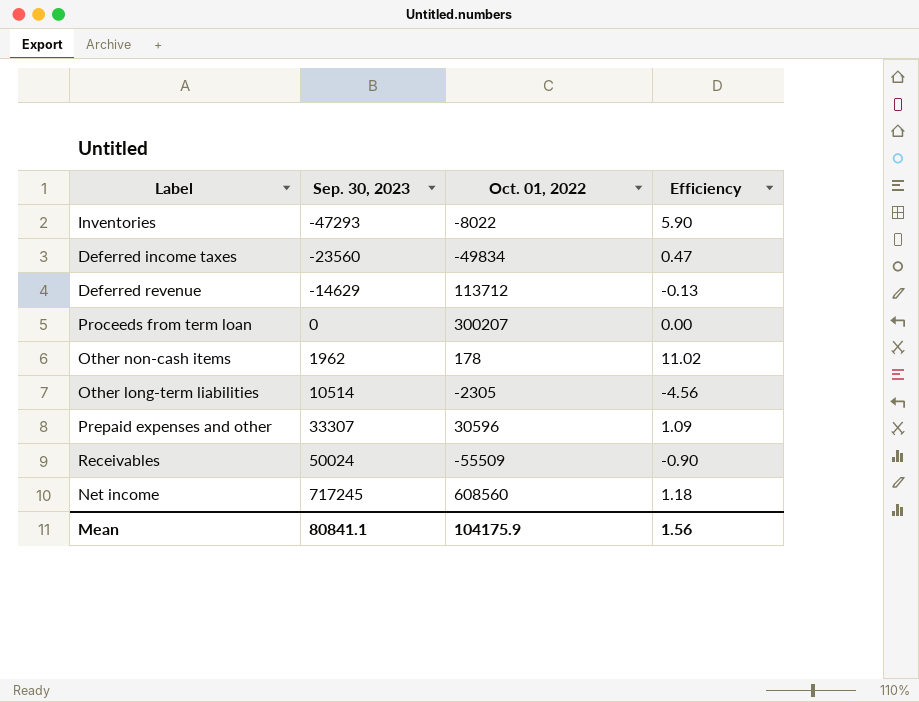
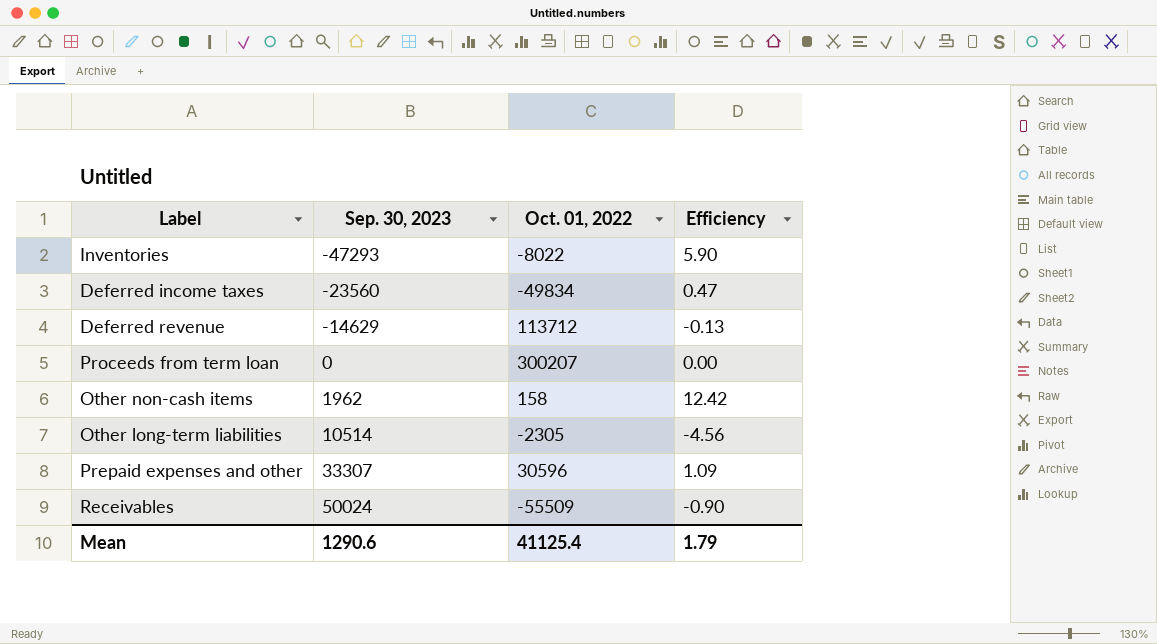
row Net income: 717245 | 608560 | 1.18 -> none
Other non-cash items | Oct. 01, 2022: 178 -> 158
Other non-cash items | Efficiency: 11.02 -> 12.42
Mean | Sep. 30, 2023: 80841.1 -> 1290.6
Mean | Oct. 01, 2022: 104175.9 -> 41125.4
Mean | Efficiency: 1.56 -> 1.79

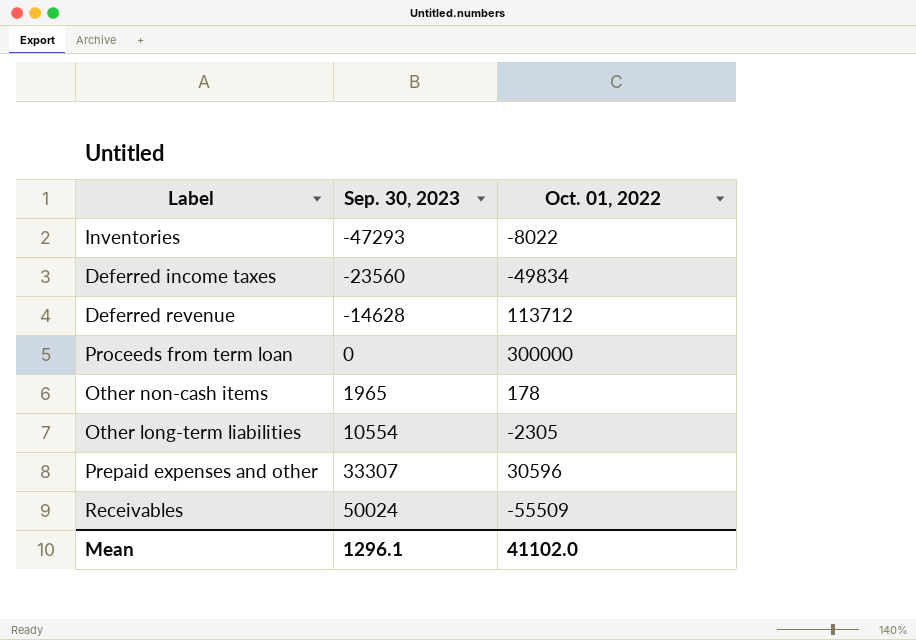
column Efficiency | formula: [Sep. 30, 2023] / [Oct. 01, 2022] -> none
Deferred revenue | Sep. 30, 2023: -14629 -> -14628
Proceeds from term loan | Oct. 01, 2022: 300207 -> 300000
Other non-cash items | Sep. 30, 2023: 1962 -> 1965
Other non-cash items | Oct. 01, 2022: 158 -> 178
Other long-term liabilities | Sep. 30, 2023: 10514 -> 10554
Mean | Sep. 30, 2023: 1290.6 -> 1296.1
Mean | Oct. 01, 2022: 41125.4 -> 41102.0

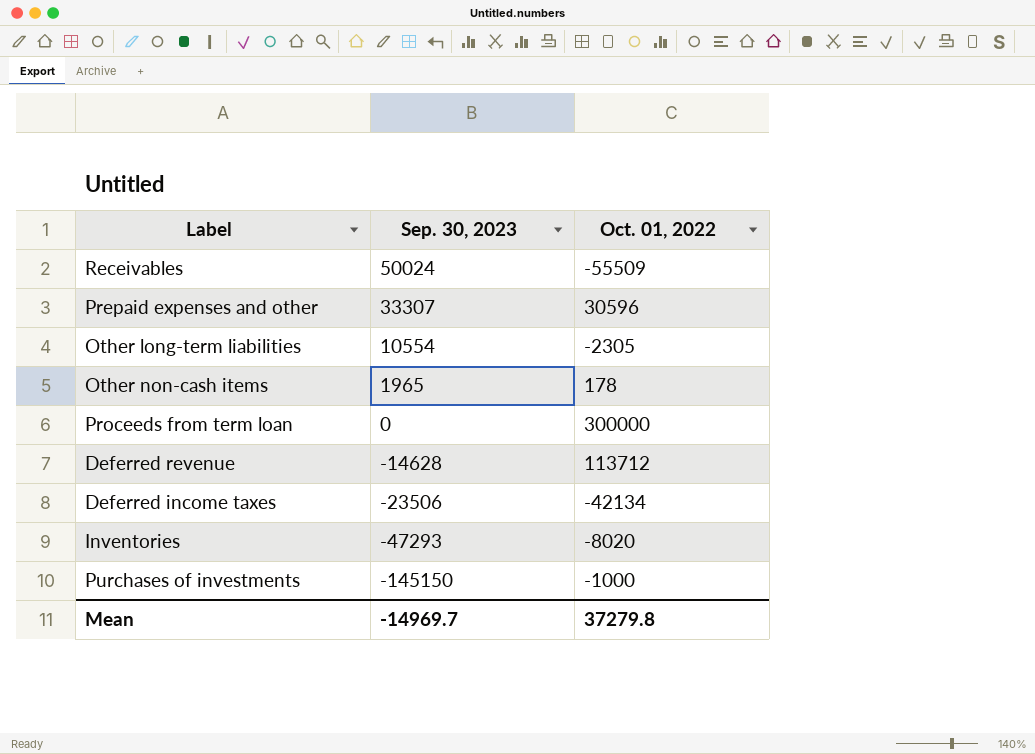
row order: Sep. 30, 2023 ascending -> Sep. 30, 2023 descending
Deferred income taxes | Sep. 30, 2023: -23560 -> -23506
Deferred income taxes | Oct. 01, 2022: -49834 -> -42134
Inventories | Oct. 01, 2022: -8022 -> -8020
row Purchases of investments: none -> -145150 | -1000
Mean | Sep. 30, 2023: 1296.1 -> -14969.7
Mean | Oct. 01, 2022: 41102.0 -> 37279.8

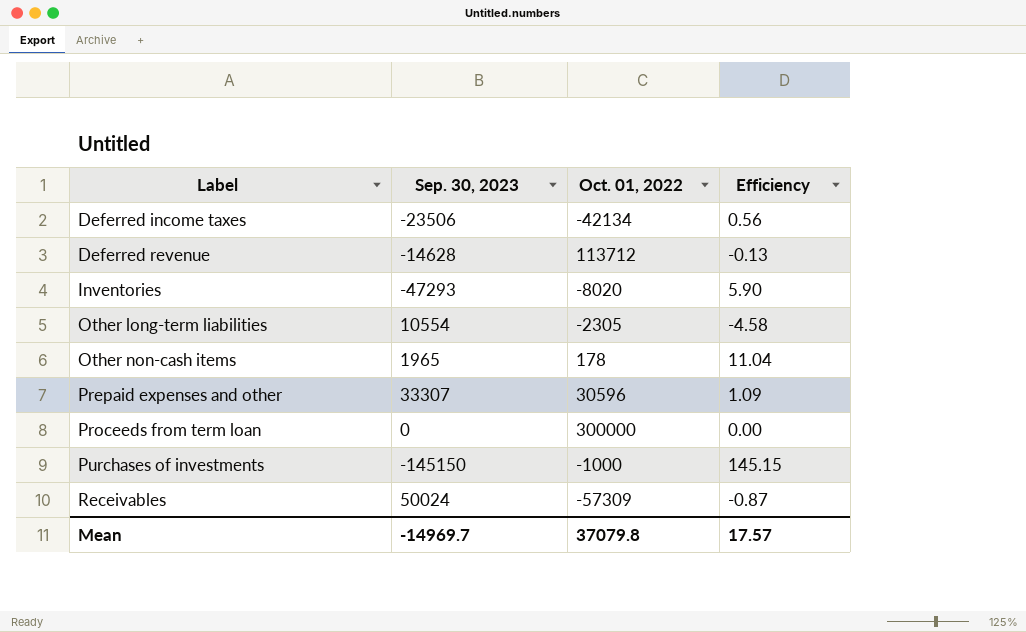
row order: Sep. 30, 2023 descending -> Label ascending
column Efficiency | formula: none -> [Sep. 30, 2023] / [Oct. 01, 2022]
Receivables | Oct. 01, 2022: -55509 -> -57309
Mean | Oct. 01, 2022: 37279.8 -> 37079.8

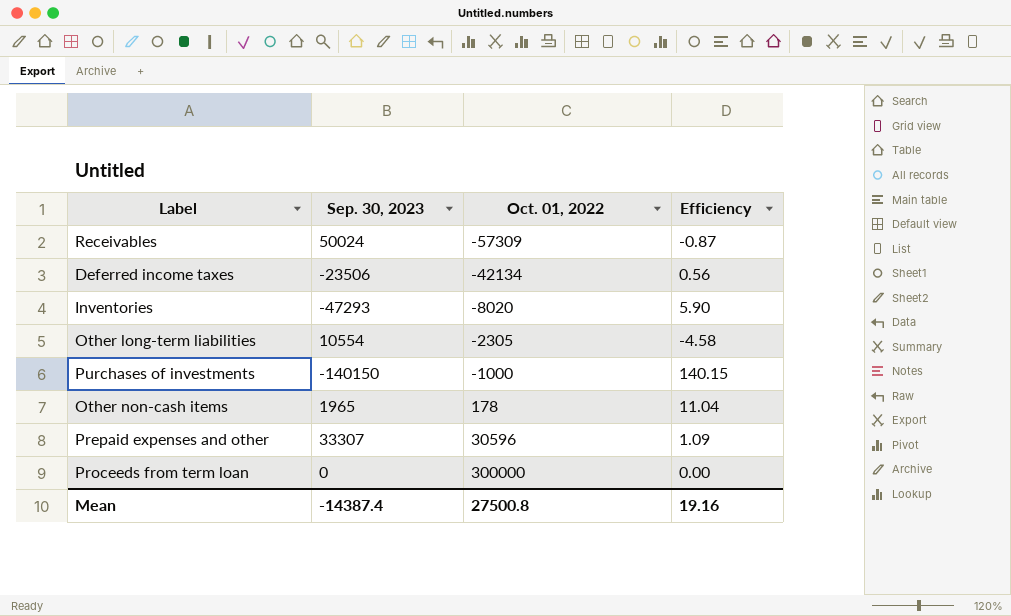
row order: Label ascending -> Oct. 01, 2022 ascending
row Deferred revenue: -14628 | 113712 | -0.13 -> none
Purchases of investments | Sep. 30, 2023: -145150 -> -140150
Purchases of investments | Efficiency: 145.15 -> 140.15
Mean | Sep. 30, 2023: -14969.7 -> -14387.4
Mean | Oct. 01, 2022: 37079.8 -> 27500.8
Mean | Efficiency: 17.57 -> 19.16

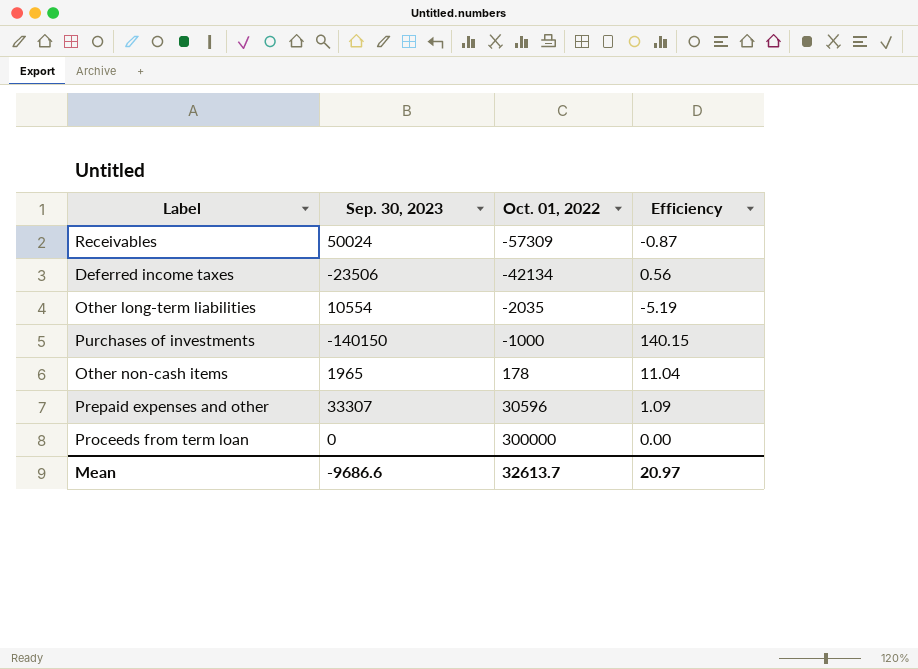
row Inventories: -47293 | -8020 | 5.90 -> none
Other long-term liabilities | Oct. 01, 2022: -2305 -> -2035
Other long-term liabilities | Efficiency: -4.58 -> -5.19
Mean | Sep. 30, 2023: -14387.4 -> -9686.6
Mean | Oct. 01, 2022: 27500.8 -> 32613.7
Mean | Efficiency: 19.16 -> 20.97

